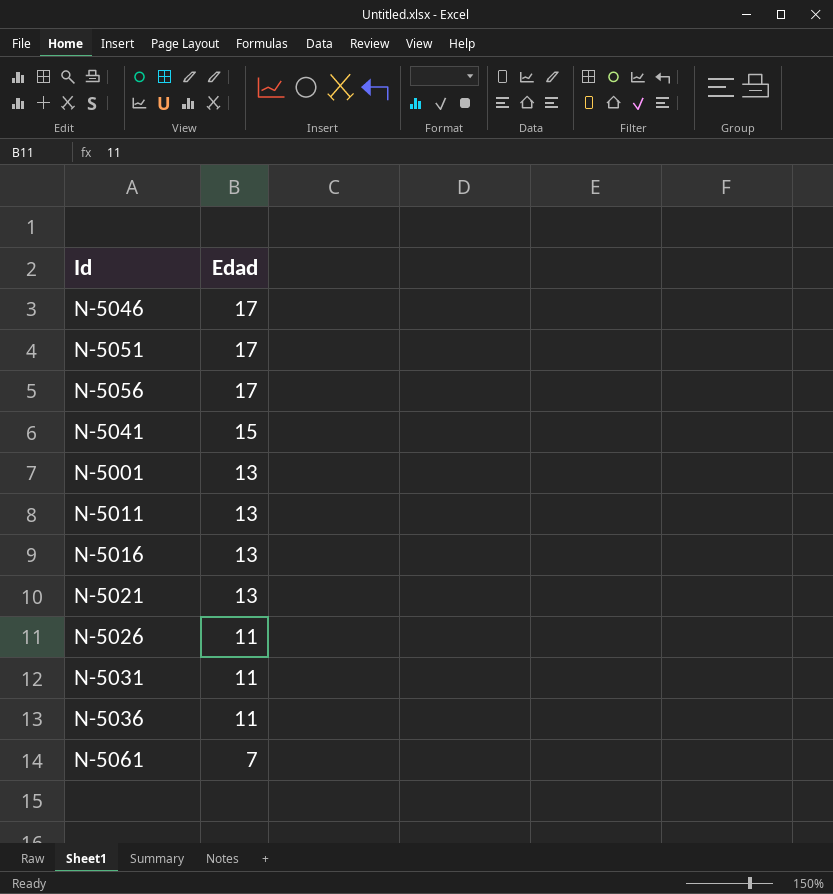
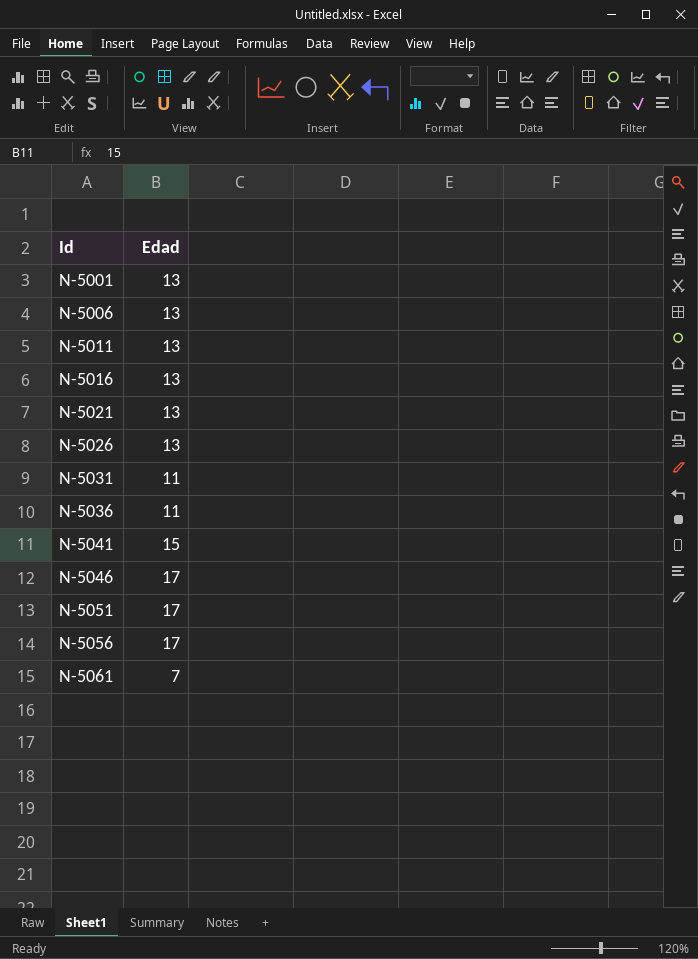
row order: Edad descending -> Id ascending
row N-5006: none -> 13
N-5026 | Edad: 11 -> 13

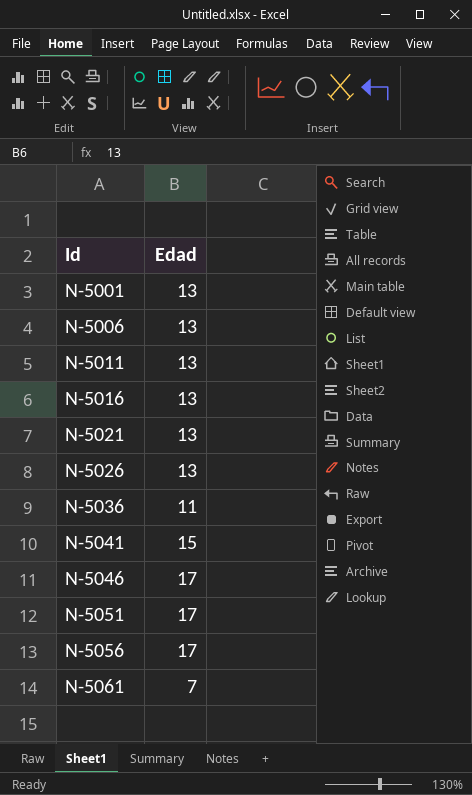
row N-5031: 11 -> none

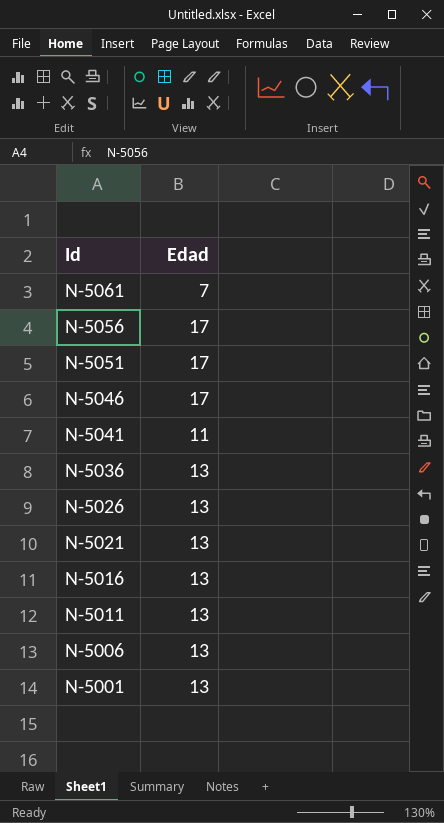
row order: Id ascending -> Id descending
N-5041 | Edad: 15 -> 11
N-5036 | Edad: 11 -> 13

